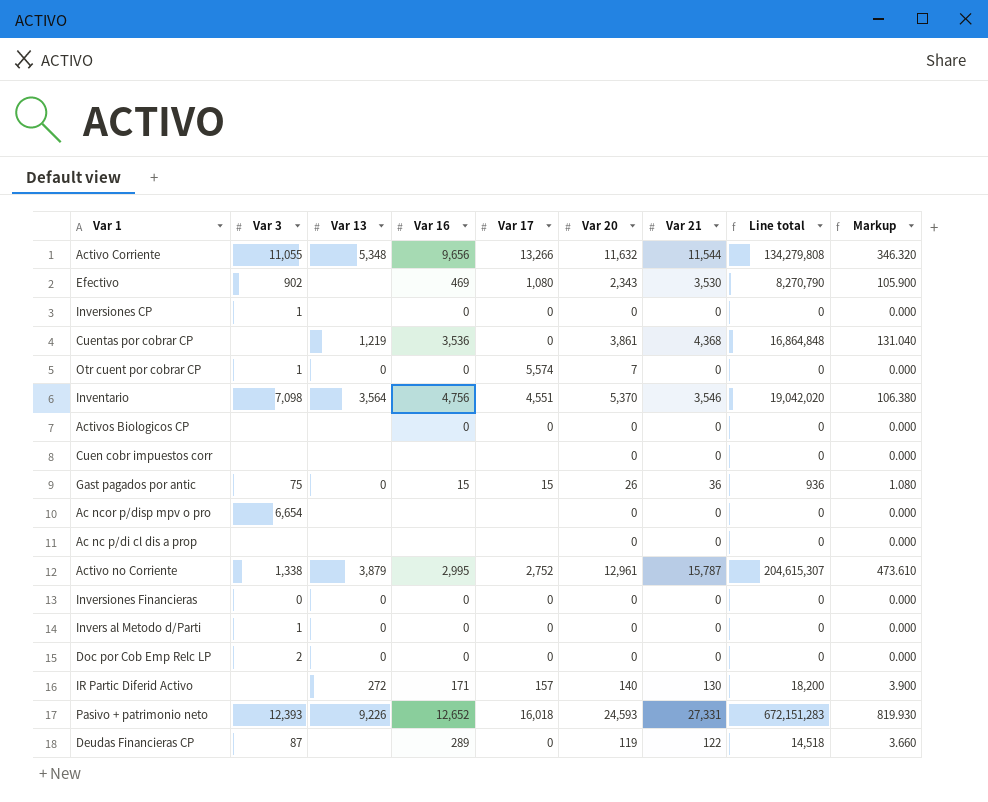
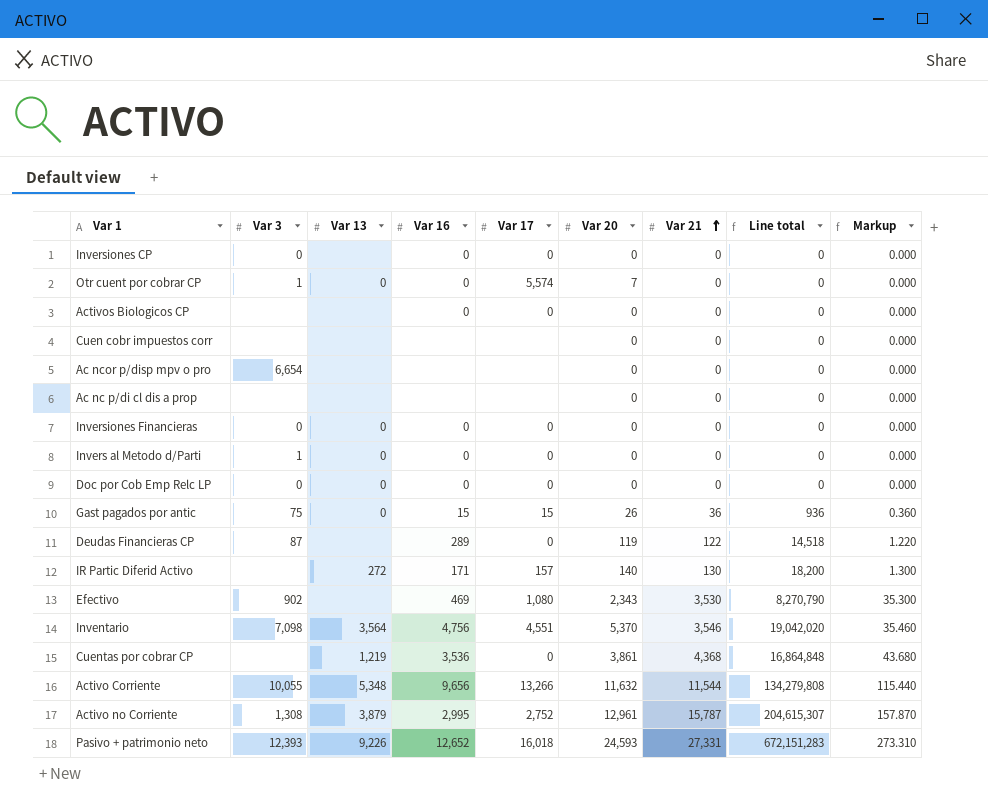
row order: none -> Var 21 ascending
column Markup | formula: [Var 21] * 0.03 -> [Var 21] * 0.01
Inversiones CP | Var 3: 1 -> 0
Doc por Cob Emp Relc LP | Var 3: 2 -> 0
Activo Corriente | Var 3: 11,055 -> 10,055
Activo no Corriente | Var 3: 1,338 -> 1,308

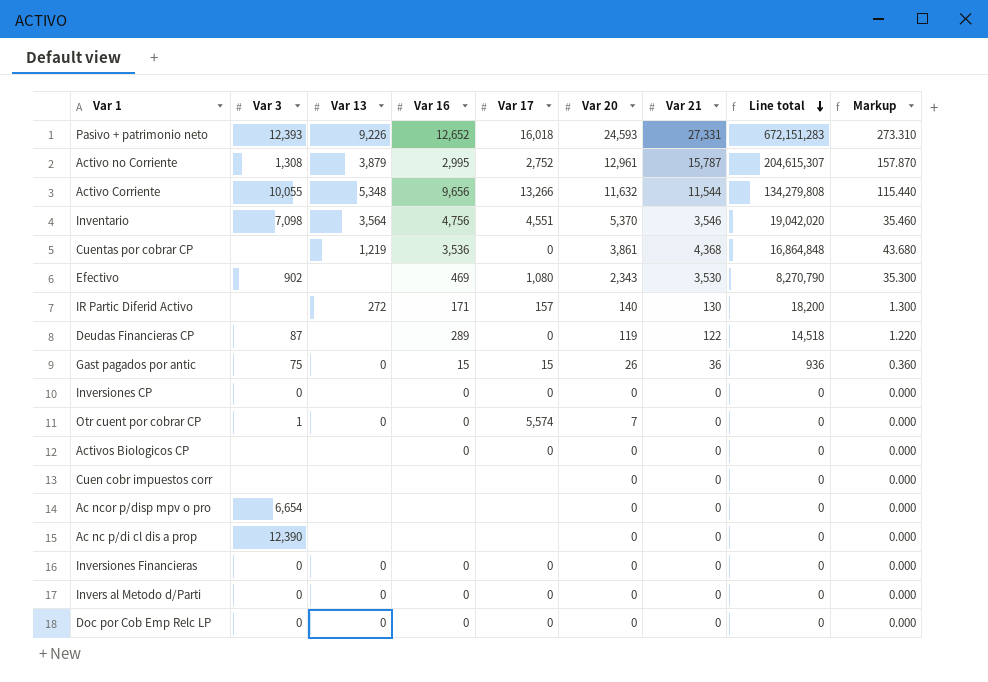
row order: Var 21 ascending -> Line total descending
Ac nc p/di cl dis a prop | Var 3: none -> 12,390
Invers al Metodo d/Parti | Var 3: 1 -> 0

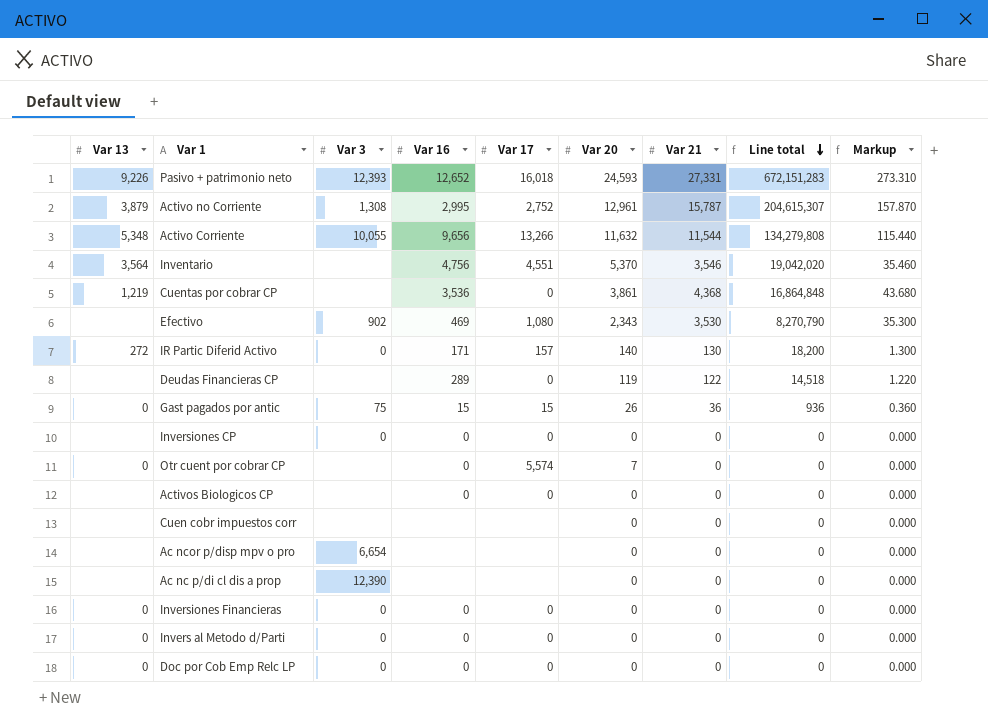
column Var 13 | position: 3 -> 1
Inventario | Var 3: 7,098 -> none
IR Partic Diferid Activo | Var 3: none -> 0
Deudas Financieras CP | Var 3: 87 -> none
Otr cuent por cobrar CP | Var 3: 1 -> none

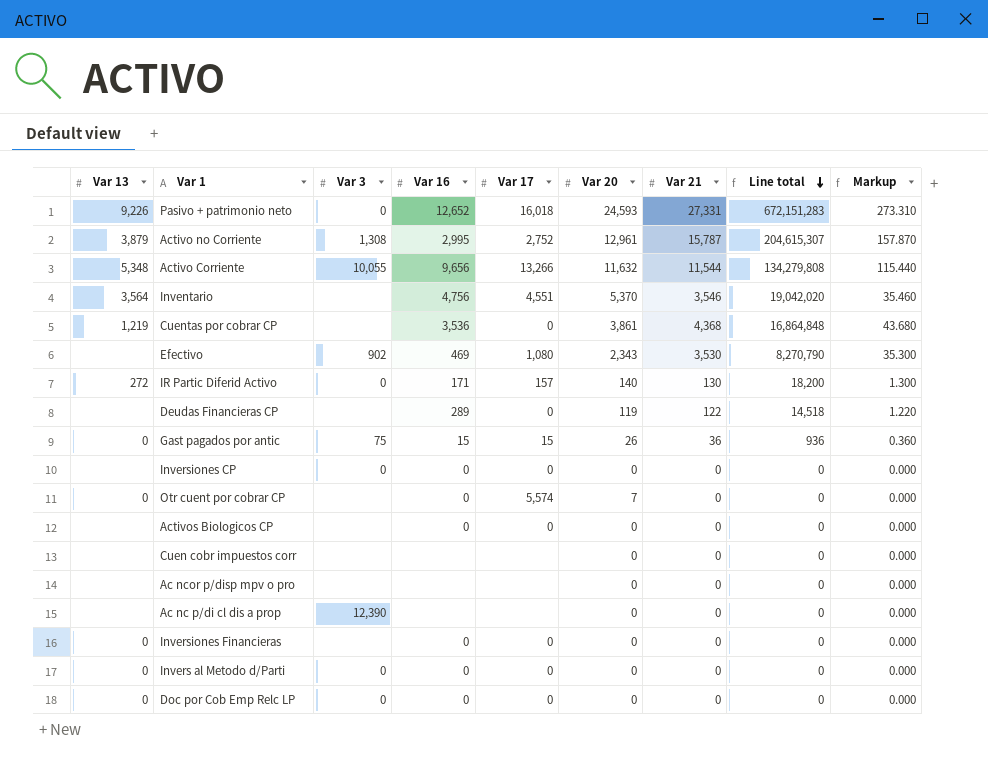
Pasivo + patrimonio neto | Var 3: 12,393 -> 0
Ac ncor p/disp mpv o pro | Var 3: 6,654 -> none
Inversiones Financieras | Var 3: 0 -> none

